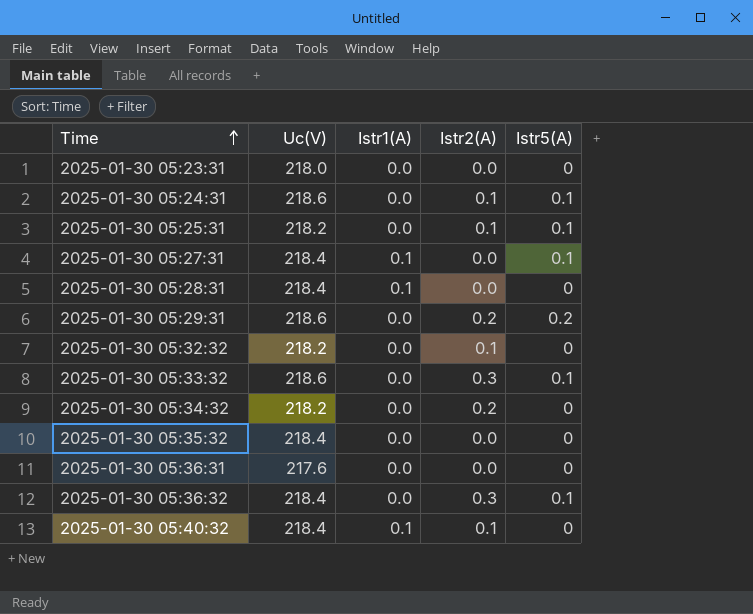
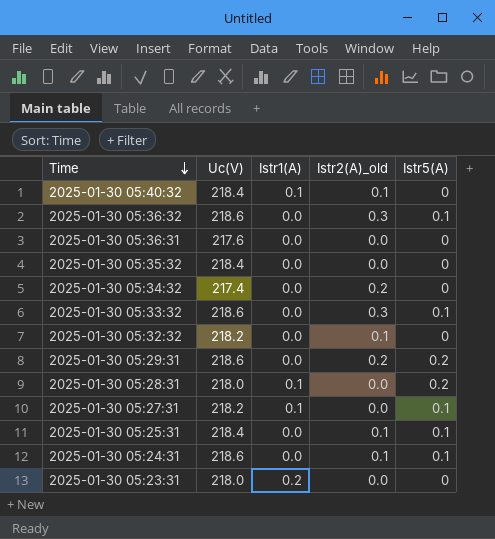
row order: Time ascending -> Time descending
column name: Istr2(A) -> Istr2(A)_old
2025-01-30 05:36:32 | Uc(V): 218.4 -> 218.6
2025-01-30 05:34:32 | Uc(V): 218.2 -> 217.4
2025-01-30 05:28:31 | Uc(V): 218.4 -> 218.0
2025-01-30 05:28:31 | Istr5(A): 0 -> 0.2
2025-01-30 05:27:31 | Uc(V): 218.4 -> 218.2
2025-01-30 05:25:31 | Uc(V): 218.2 -> 218.4
2025-01-30 05:23:31 | Istr1(A): 0.0 -> 0.2

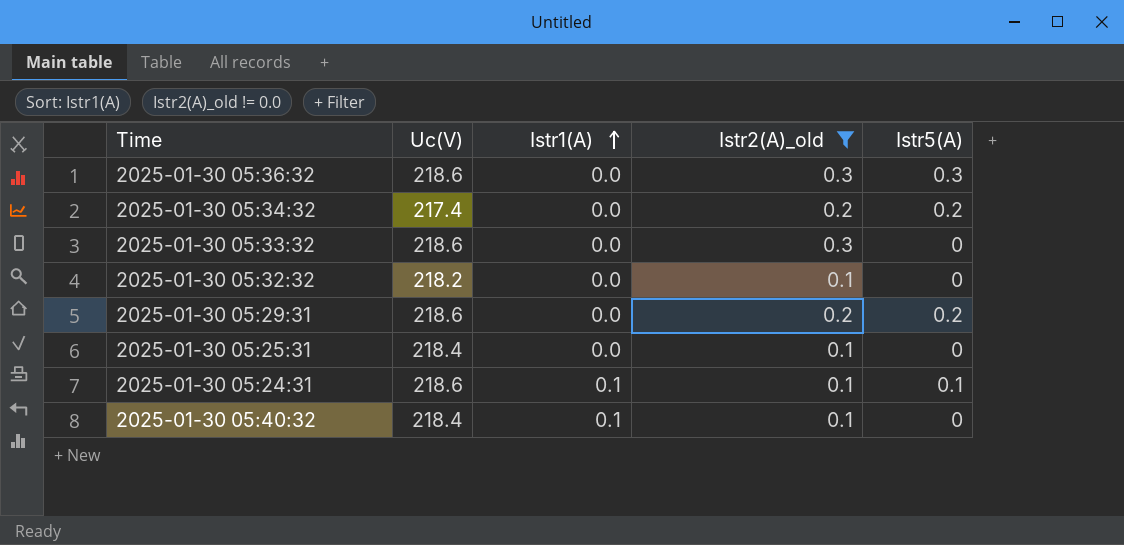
filter: none -> Istr2(A)_old != 0.0
row order: Time descending -> Istr1(A) ascending
2025-01-30 05:36:32 | Istr5(A): 0.1 -> 0.3
2025-01-30 05:34:32 | Istr5(A): 0 -> 0.2
2025-01-30 05:33:32 | Istr5(A): 0.1 -> 0
2025-01-30 05:25:31 | Istr5(A): 0.1 -> 0
2025-01-30 05:24:31 | Istr1(A): 0.0 -> 0.1

